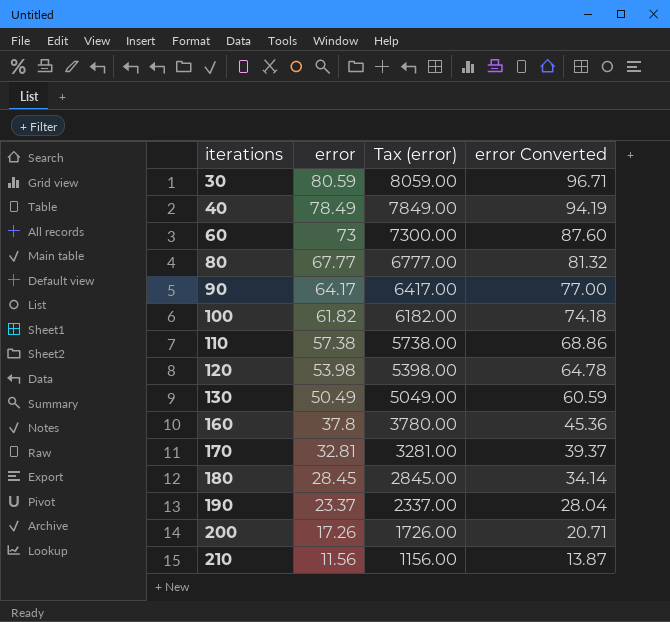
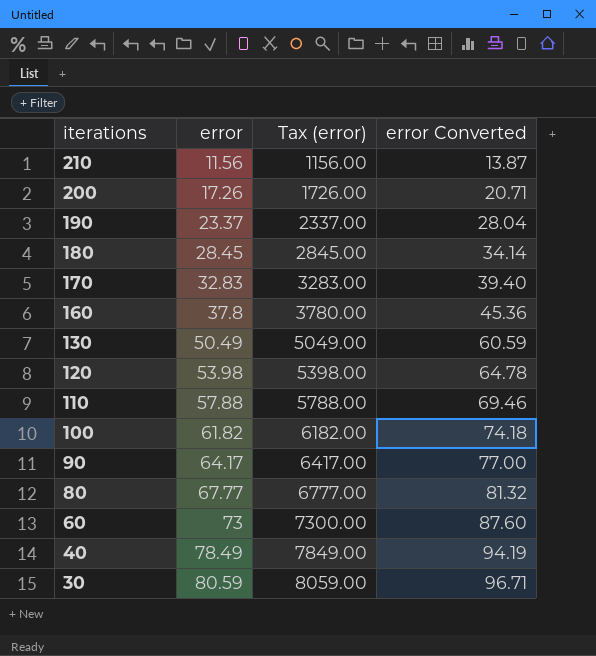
row order: iterations ascending -> iterations descending
170 | error: 32.81 -> 32.83
170 | Tax (error): 3281.00 -> 3283.00
170 | error Converted: 39.37 -> 39.40
110 | error: 57.38 -> 57.88
110 | Tax (error): 5738.00 -> 5788.00
110 | error Converted: 68.86 -> 69.46

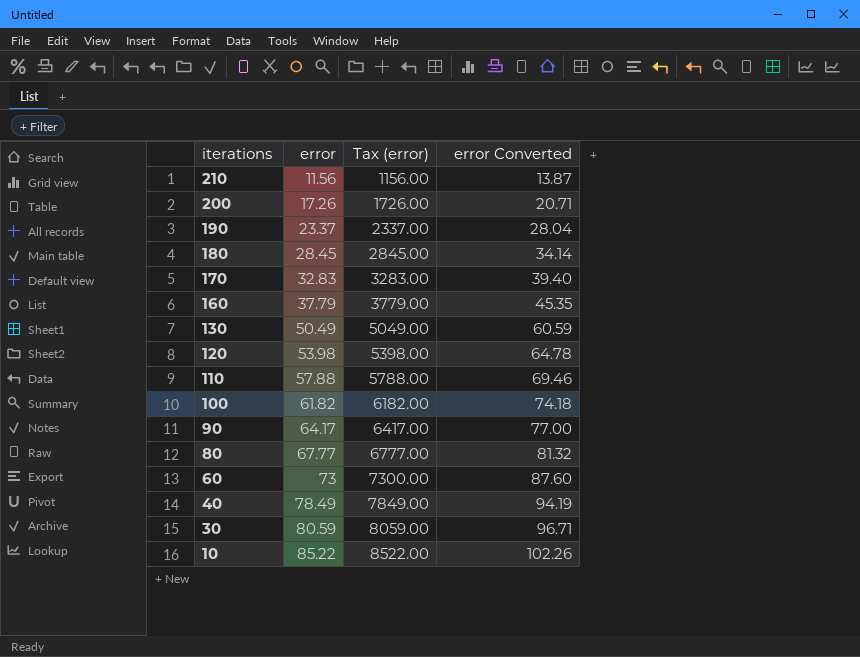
160 | error: 37.8 -> 37.79
160 | Tax (error): 3780.00 -> 3779.00
160 | error Converted: 45.36 -> 45.35
row 10: none -> 85.22 | 8522.00 | 102.26

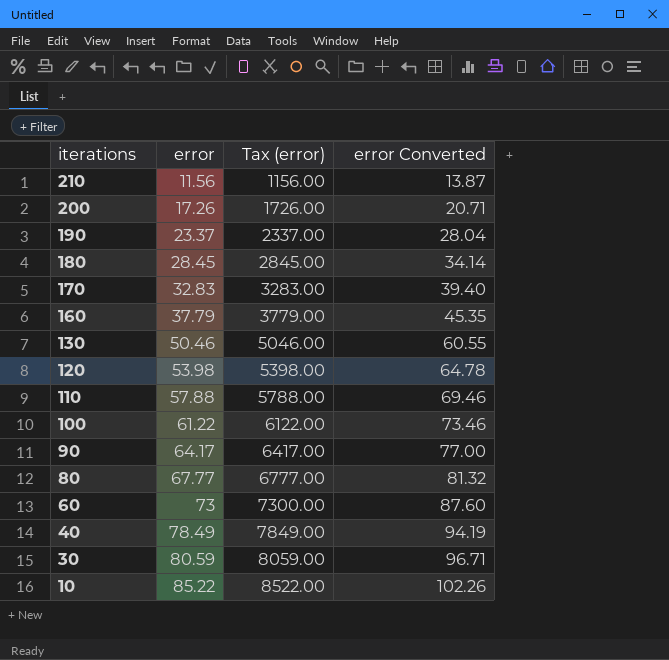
130 | error: 50.49 -> 50.46
130 | Tax (error): 5049.00 -> 5046.00
130 | error Converted: 60.59 -> 60.55
100 | error: 61.82 -> 61.22
100 | Tax (error): 6182.00 -> 6122.00
100 | error Converted: 74.18 -> 73.46

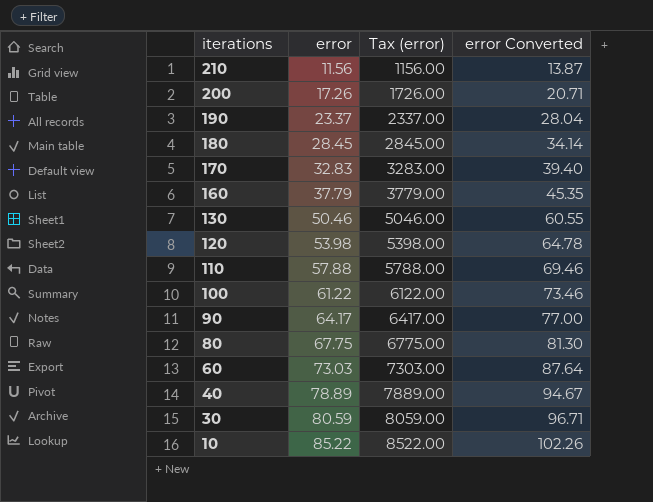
80 | error: 67.77 -> 67.75
80 | Tax (error): 6777.00 -> 6775.00
80 | error Converted: 81.32 -> 81.30
60 | error: 73 -> 73.03
60 | Tax (error): 7300.00 -> 7303.00
60 | error Converted: 87.60 -> 87.64
40 | error: 78.49 -> 78.89
40 | Tax (error): 7849.00 -> 7889.00
40 | error Converted: 94.19 -> 94.67

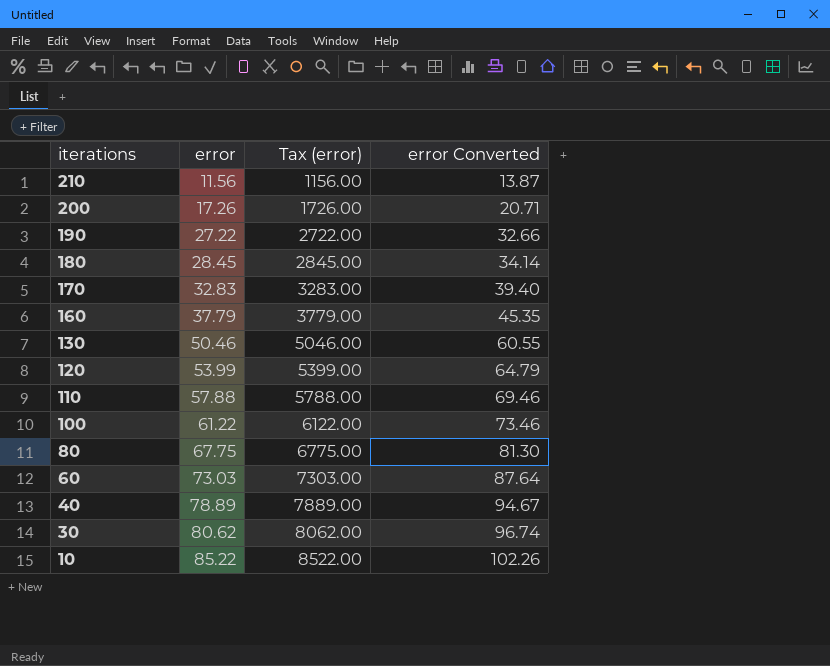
row 90: 64.17 | 6417.00 | 77.00 -> none
190 | error: 23.37 -> 27.22
190 | Tax (error): 2337.00 -> 2722.00
190 | error Converted: 28.04 -> 32.66
120 | error: 53.98 -> 53.99
120 | Tax (error): 5398.00 -> 5399.00
120 | error Converted: 64.78 -> 64.79
30 | error: 80.59 -> 80.62
30 | Tax (error): 8059.00 -> 8062.00
30 | error Converted: 96.71 -> 96.74

